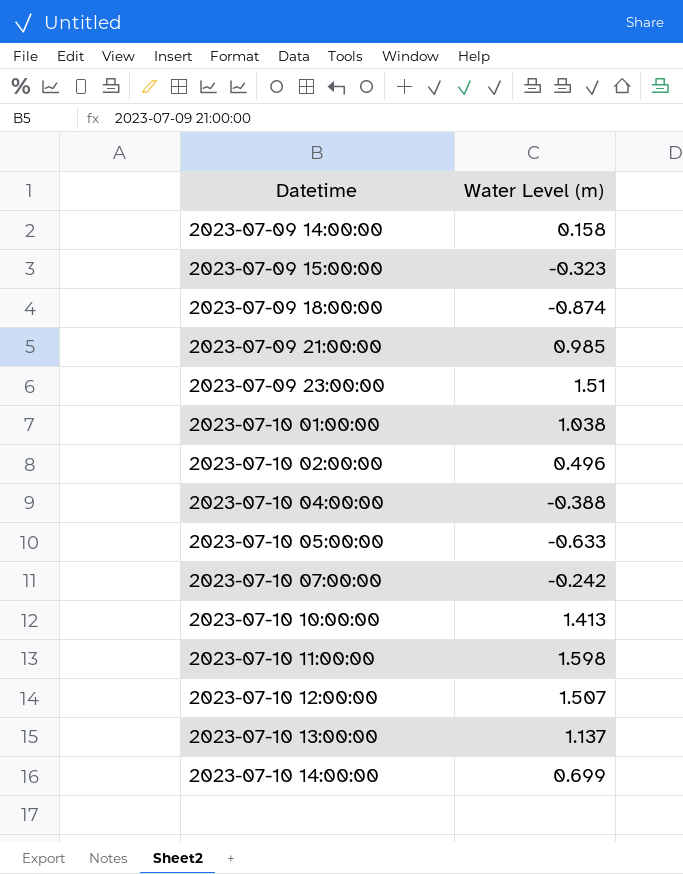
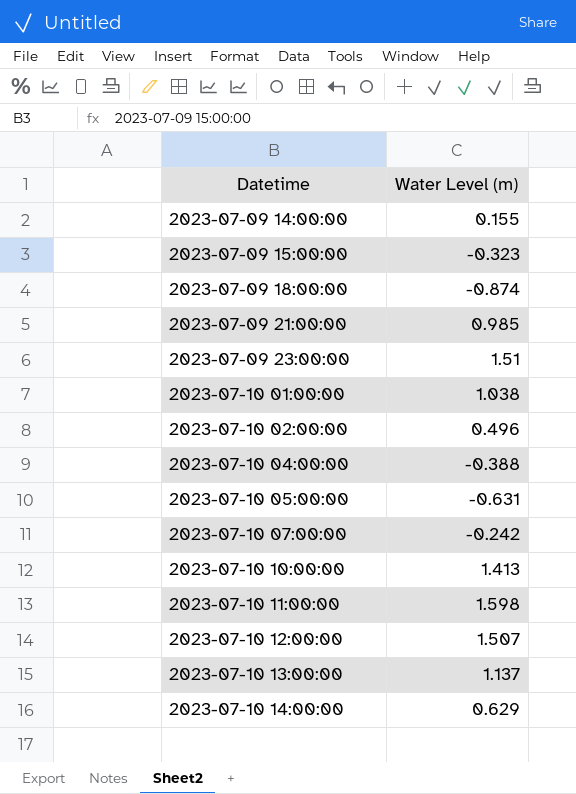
2023-07-09 14:00:00 | Water Level (m): 0.158 -> 0.155
2023-07-10 05:00:00 | Water Level (m): -0.633 -> -0.631
2023-07-10 14:00:00 | Water Level (m): 0.699 -> 0.629

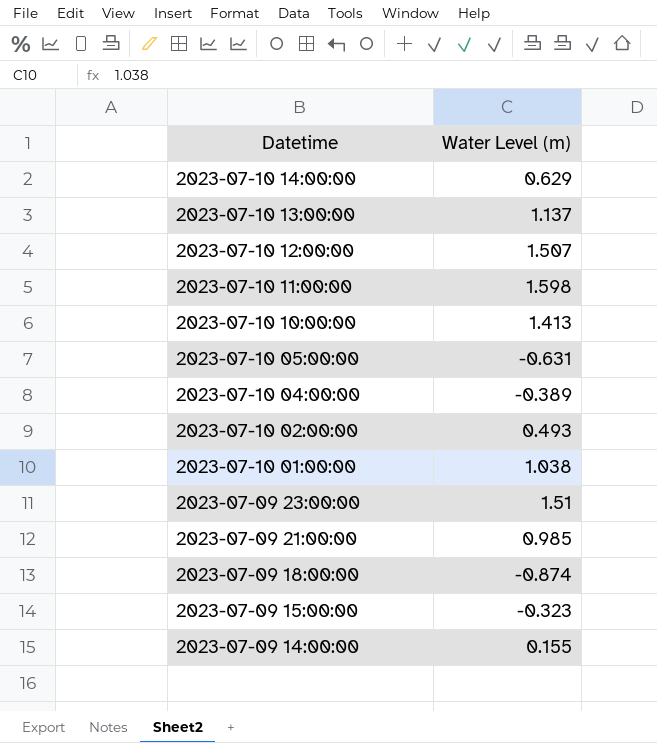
row order: Datetime ascending -> Datetime descending
row 2023-07-10 07:00:00: -0.242 -> none
2023-07-10 04:00:00 | Water Level (m): -0.388 -> -0.389
2023-07-10 02:00:00 | Water Level (m): 0.496 -> 0.493

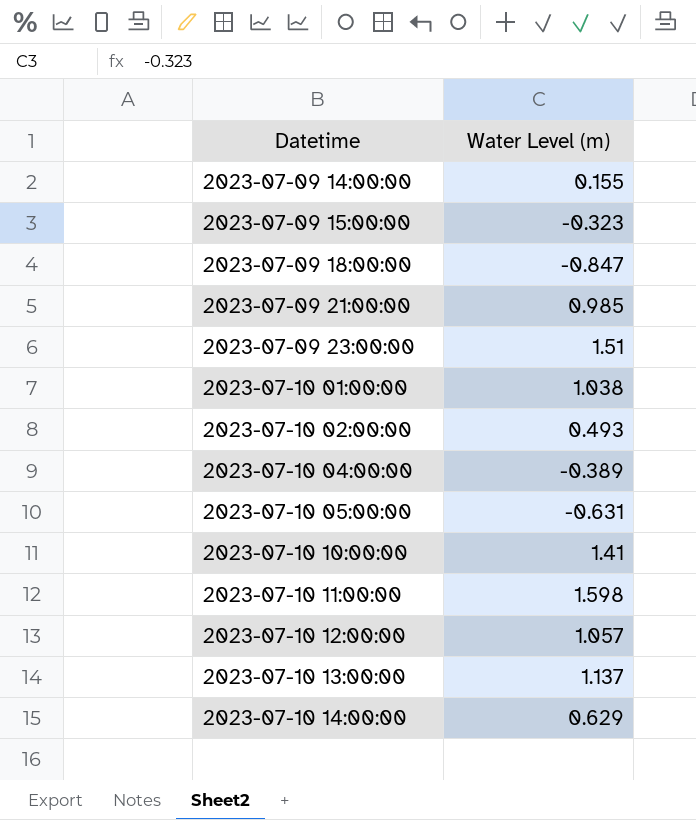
row order: Datetime descending -> Datetime ascending
2023-07-09 18:00:00 | Water Level (m): -0.874 -> -0.847
2023-07-10 10:00:00 | Water Level (m): 1.413 -> 1.41
2023-07-10 12:00:00 | Water Level (m): 1.507 -> 1.057

